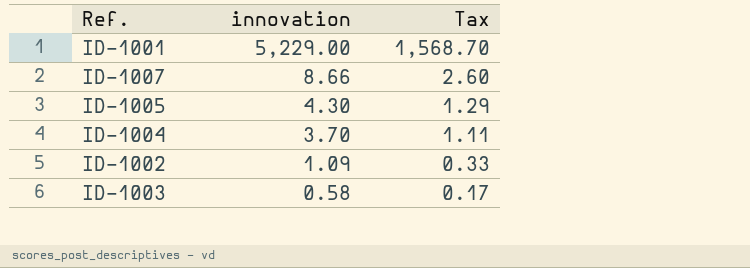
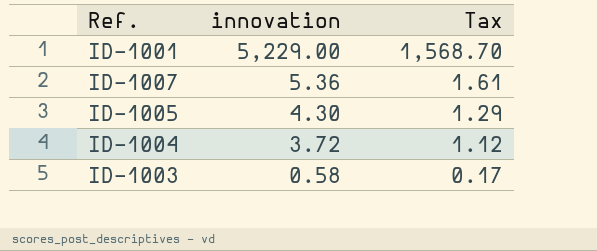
row ID-1002: 1.09 | 0.33 -> none
ID-1007 | innovation: 8.66 -> 5.36
ID-1007 | Tax: 2.60 -> 1.61
ID-1004 | innovation: 3.70 -> 3.72
ID-1004 | Tax: 1.11 -> 1.12

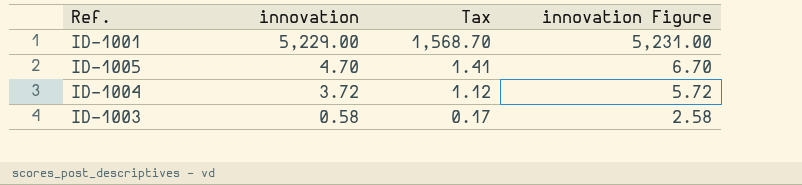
column innovation Figure | formula: none -> [innovation] + 2
row ID-1007: 5.36 | 1.61 -> none
ID-1005 | innovation: 4.30 -> 4.70
ID-1005 | Tax: 1.29 -> 1.41

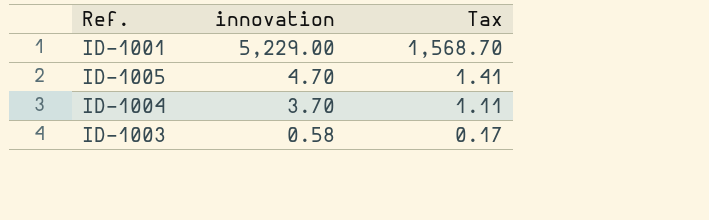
column innovation Figure | formula: [innovation] + 2 -> none
ID-1004 | innovation: 3.72 -> 3.70
ID-1004 | Tax: 1.12 -> 1.11

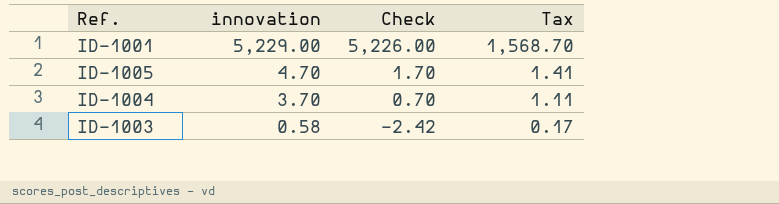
column Check | formula: none -> [innovation] - 3

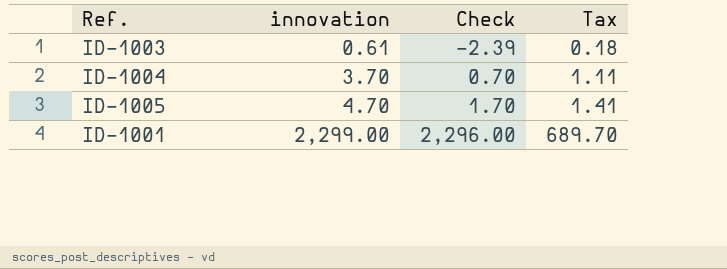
row order: innovation descending -> innovation ascending
ID-1003 | innovation: 0.58 -> 0.61
ID-1003 | Check: -2.42 -> -2.39
ID-1003 | Tax: 0.17 -> 0.18
ID-1001 | innovation: 5,229.00 -> 2,299.00
ID-1001 | Check: 5,226.00 -> 2,296.00
ID-1001 | Tax: 1,568.70 -> 689.70

